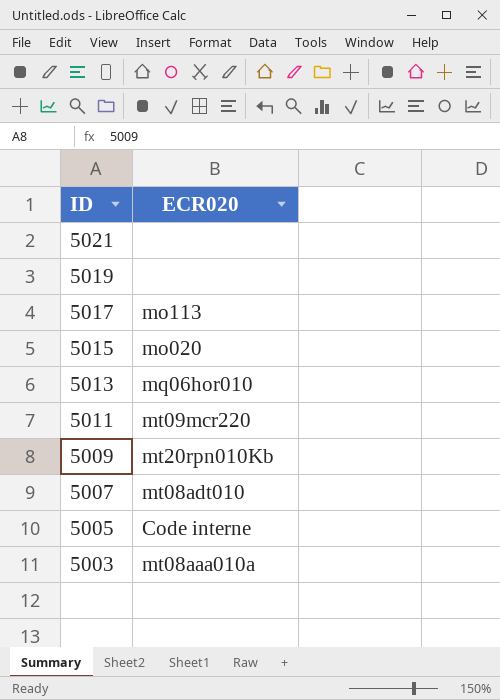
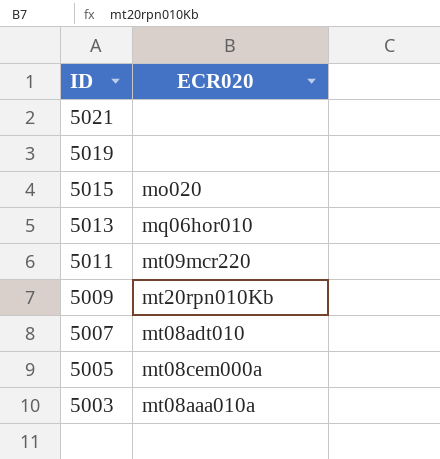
row 5017: mo113 -> none
5005 | ECR020: Code interne -> mt08cem000a

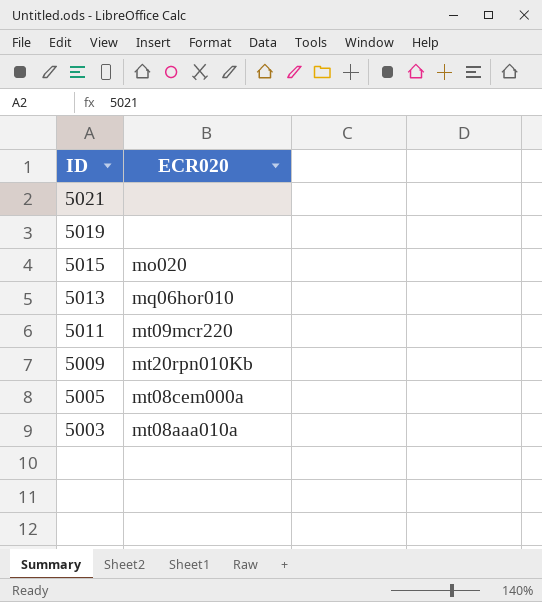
row 5007: mt08adt010 -> none

